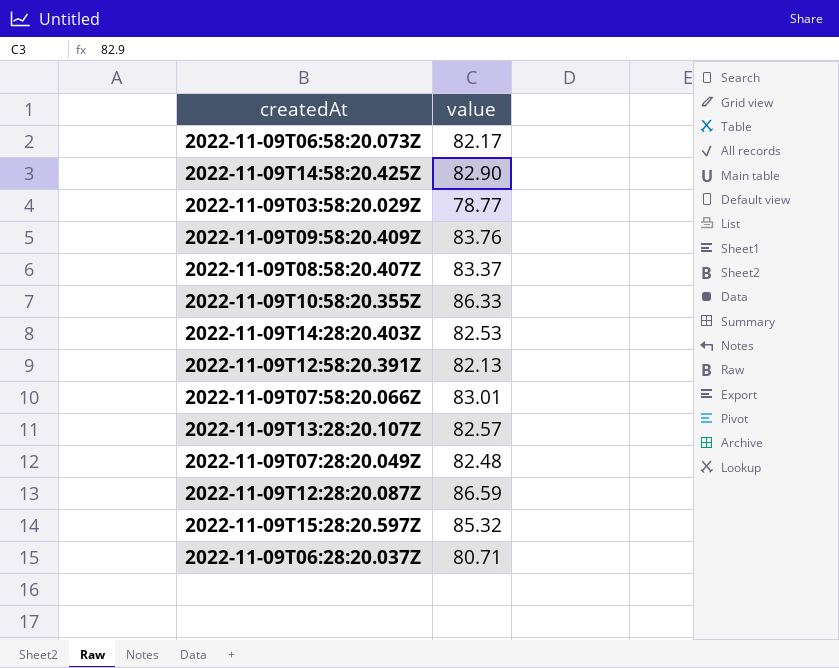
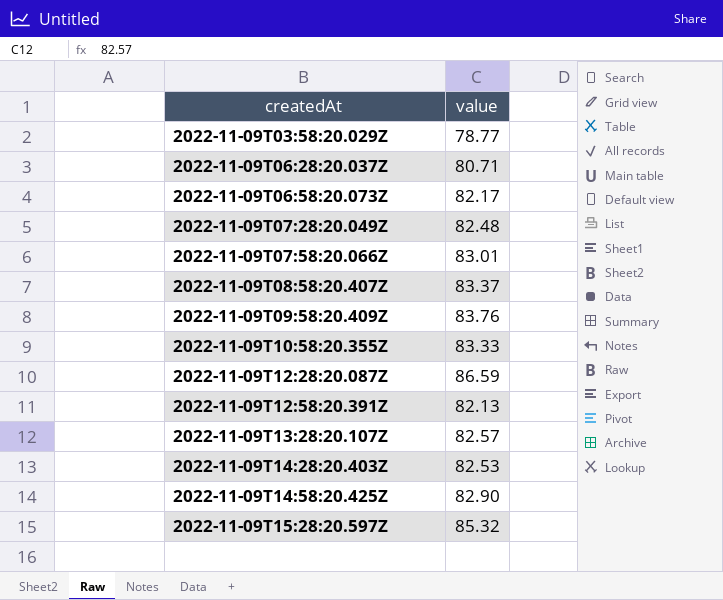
row order: none -> createdAt ascending
2022-11-09T10:58:20.355Z | value: 86.33 -> 83.33

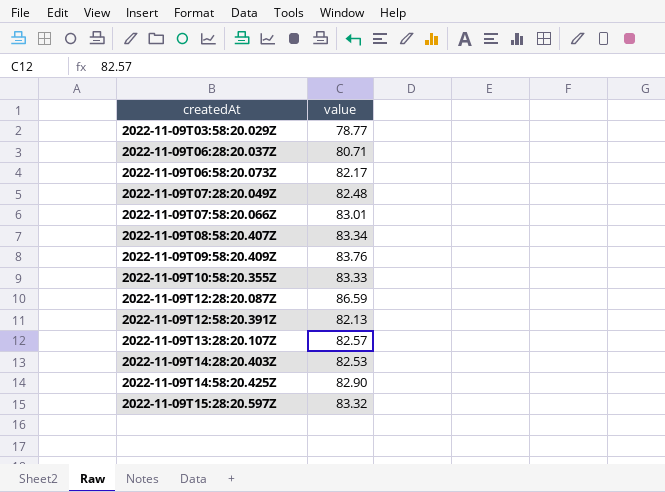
2022-11-09T08:58:20.407Z | value: 83.37 -> 83.34
2022-11-09T15:28:20.597Z | value: 85.32 -> 83.32

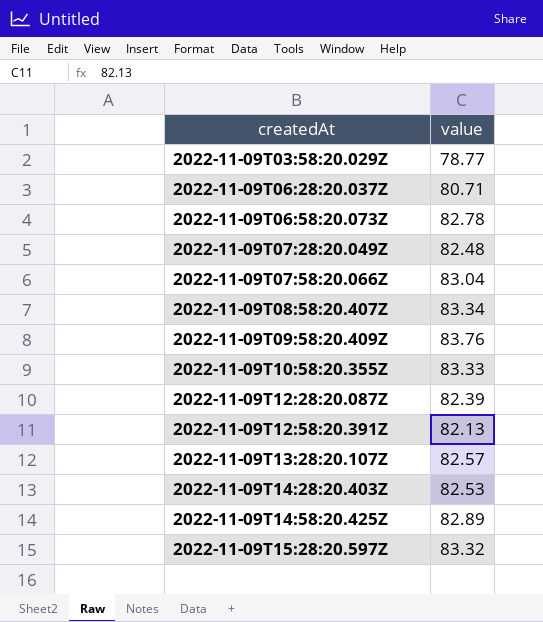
2022-11-09T06:58:20.073Z | value: 82.17 -> 82.78
2022-11-09T07:58:20.066Z | value: 83.01 -> 83.04
2022-11-09T12:28:20.087Z | value: 86.59 -> 82.39
2022-11-09T14:58:20.425Z | value: 82.90 -> 82.89

